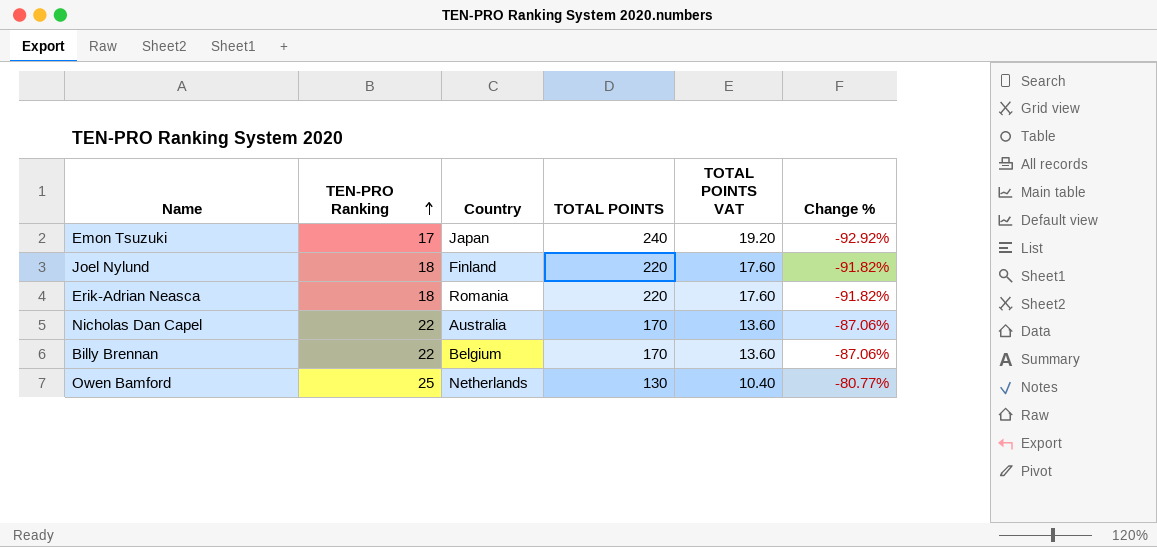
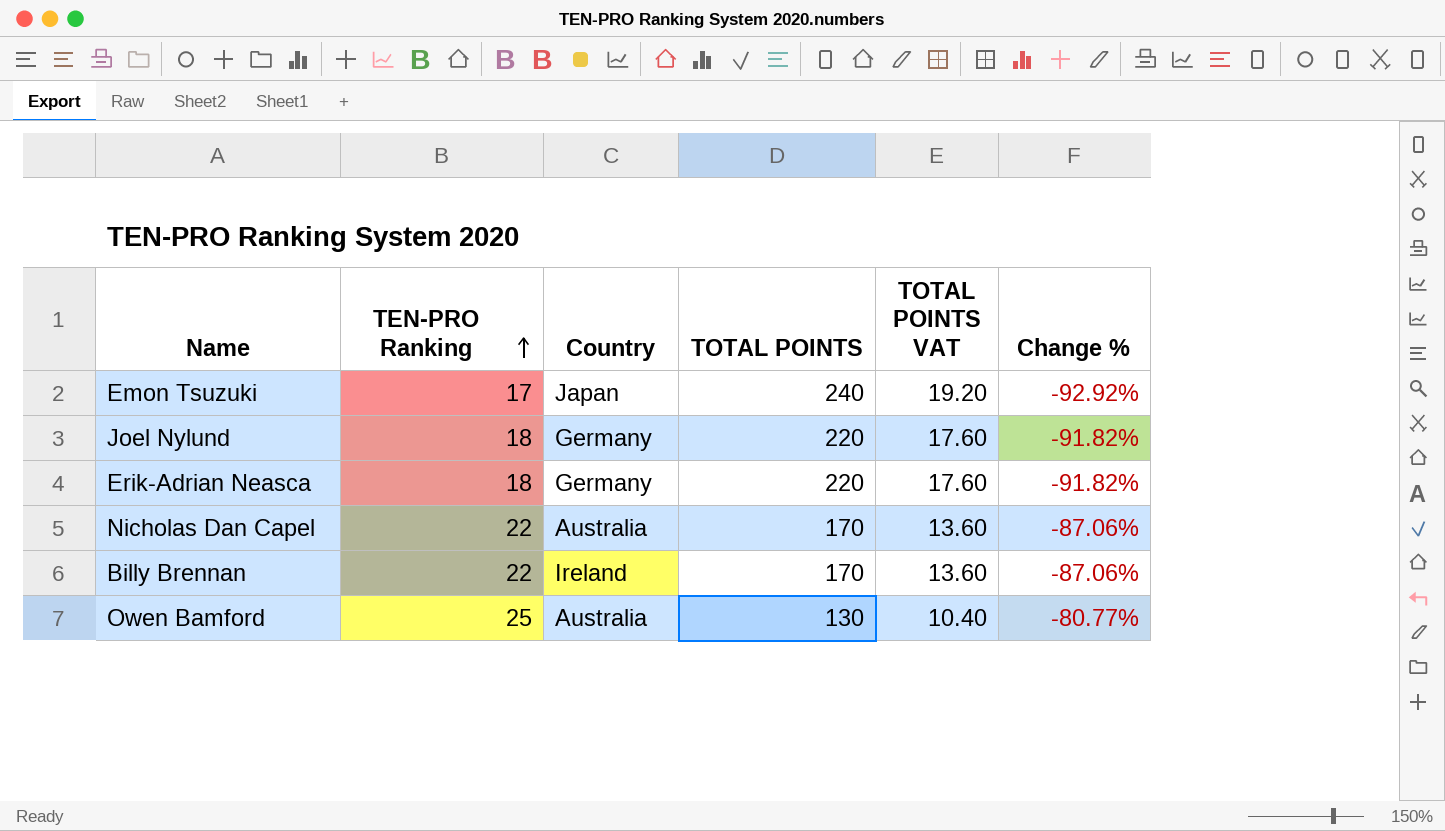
Joel Nylund | Country: Finland -> Germany
Erik-Adrian Neasca | Country: Romania -> Germany
Billy Brennan | Country: Belgium -> Ireland
Owen Bamford | Country: Netherlands -> Australia

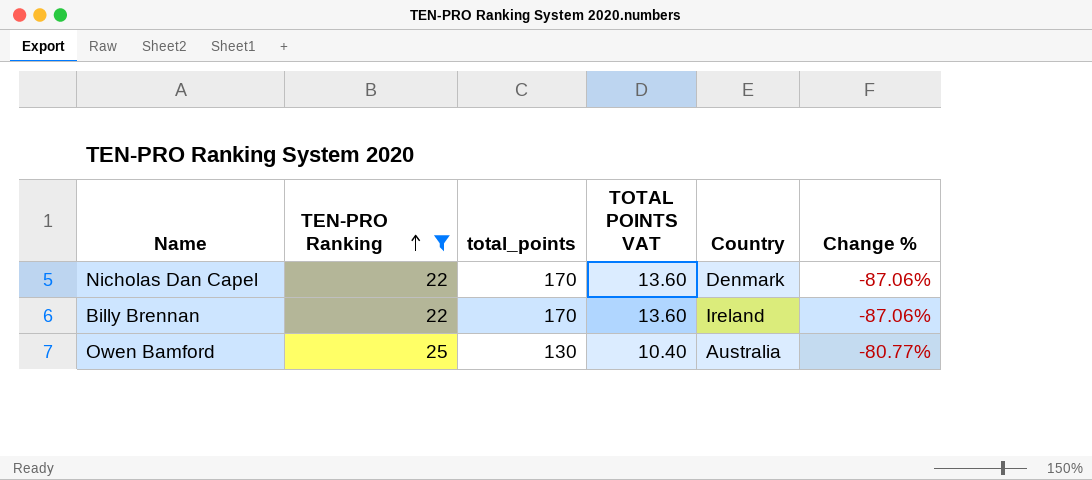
filter: none -> TEN-PRO Ranking >= 22
column name: TOTAL POINTS -> total_points
column Country | position: 3 -> 5
Nicholas Dan Capel | Country: Australia -> Denmark

